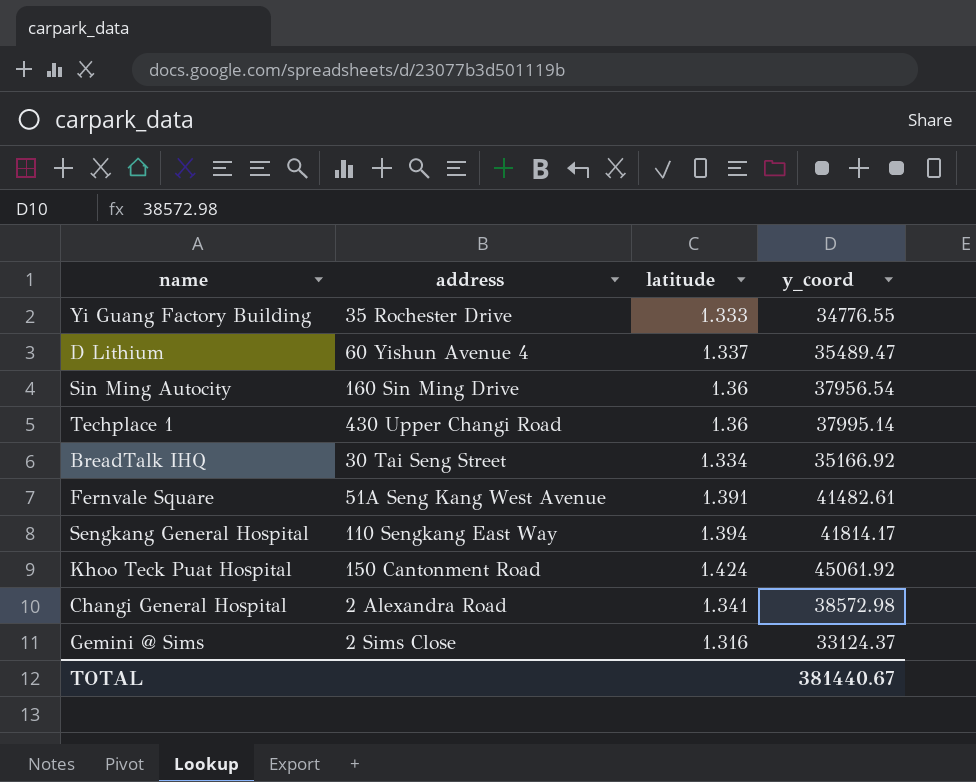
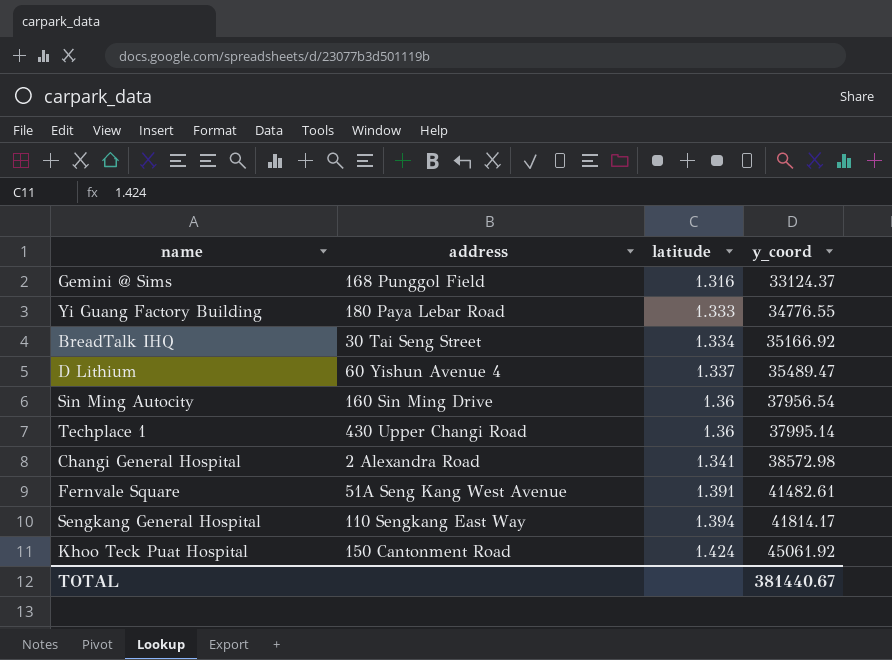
row order: none -> y_coord ascending
Gemini @ Sims | address: 2 Sims Close -> 168 Punggol Field
Yi Guang Factory Building | address: 35 Rochester Drive -> 180 Paya Lebar Road

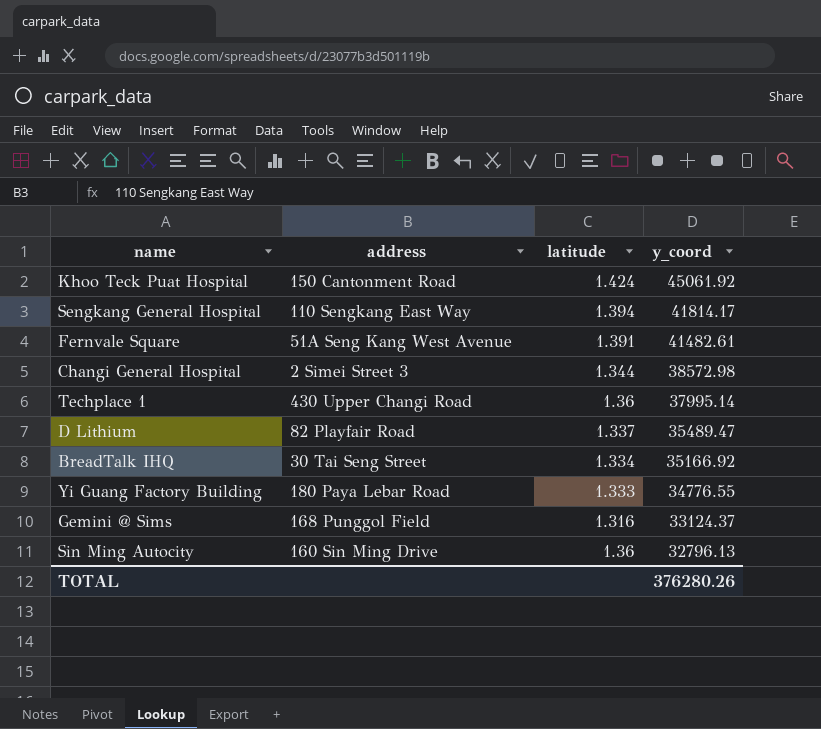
row order: y_coord ascending -> y_coord descending
Changi General Hospital | address: 2 Alexandra Road -> 2 Simei Street 3
Changi General Hospital | latitude: 1.341 -> 1.344
D Lithium | address: 60 Yishun Avenue 4 -> 82 Playfair Road
Sin Ming Autocity | y_coord: 37956.54 -> 32796.13
TOTAL | y_coord: 381440.67 -> 376280.26

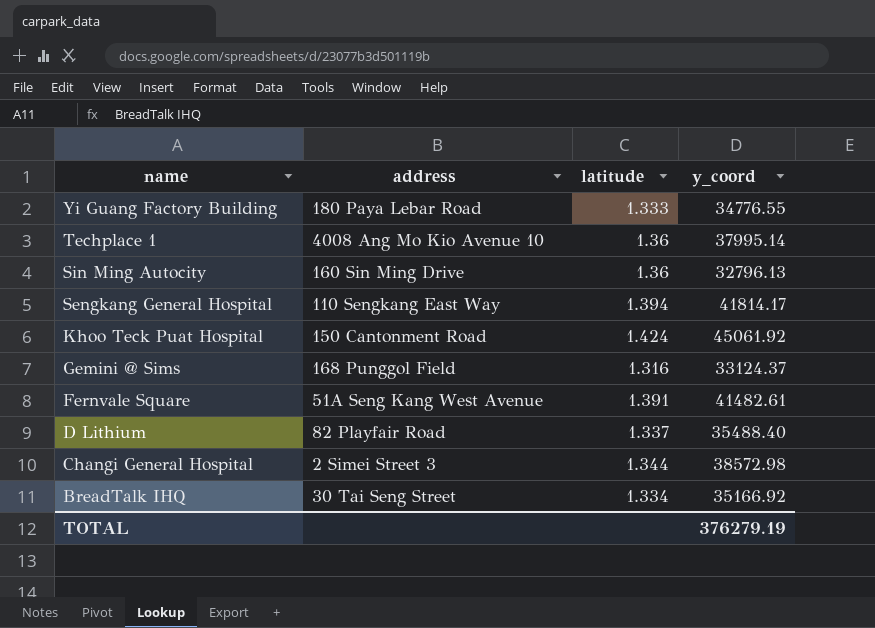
row order: y_coord descending -> name descending
Techplace 1 | address: 430 Upper Changi Road -> 4008 Ang Mo Kio Avenue 10
D Lithium | y_coord: 35489.47 -> 35488.40
TOTAL | y_coord: 376280.26 -> 376279.19

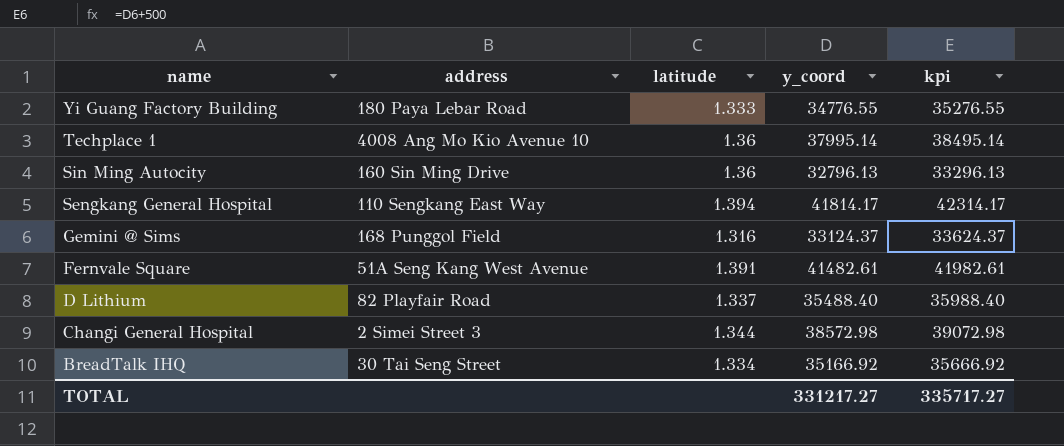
column kpi | formula: none -> [y_coord] + 500
row Khoo Teck Puat Hospital: 150 Cantonment Road | 1.424 | 45061.92 -> none
TOTAL | y_coord: 376279.19 -> 331217.27

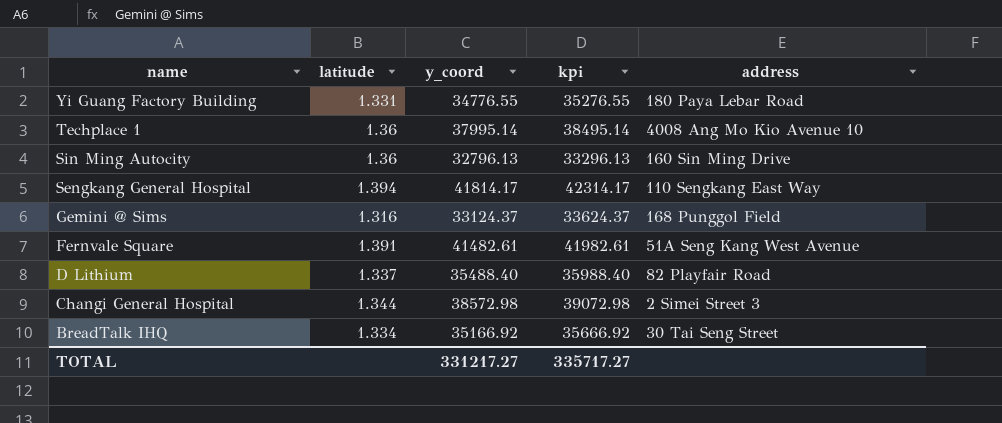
column address | position: 2 -> 5
Yi Guang Factory Building | latitude: 1.333 -> 1.331

